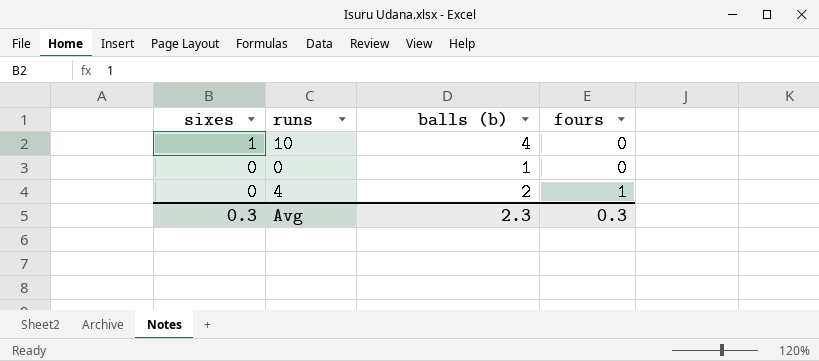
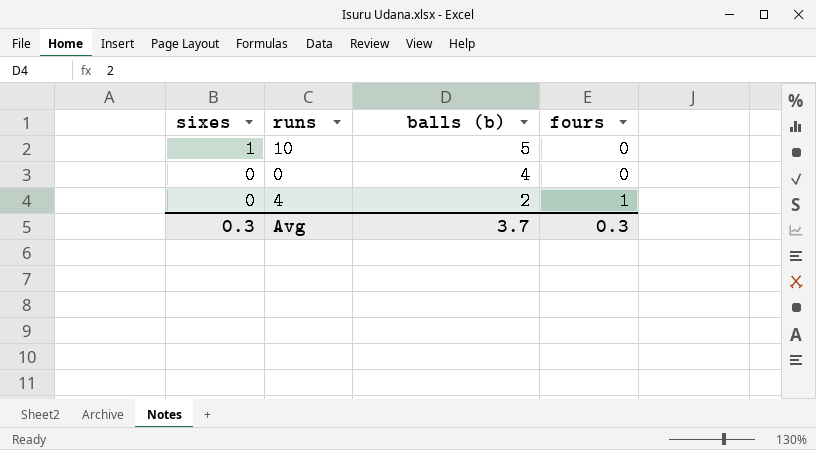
10 | balls (b): 4 -> 5
0 | balls (b): 1 -> 4
Avg | balls (b): 2.3 -> 3.7

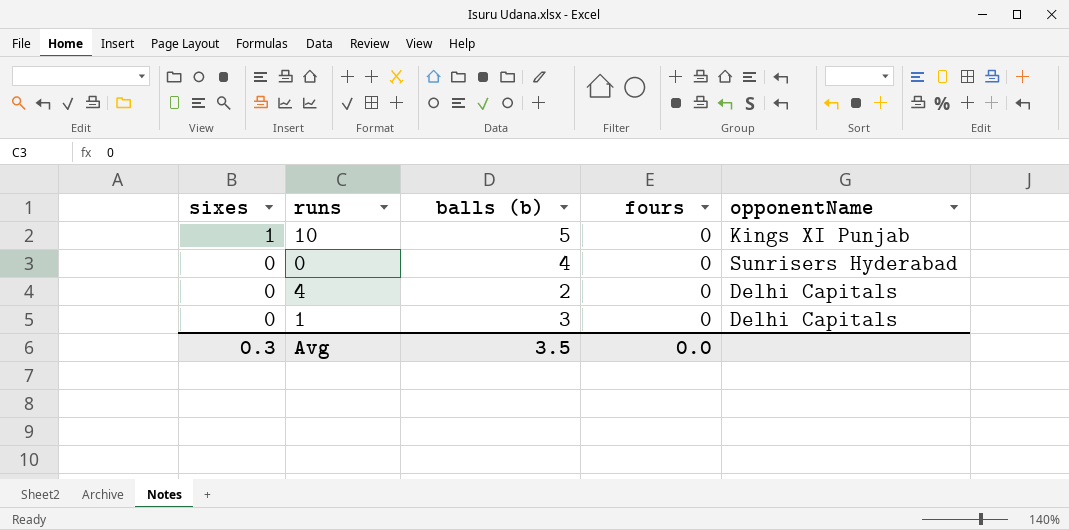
column opponentName | position: none -> 5
4 | fours: 1 -> 0
row 1: none -> 0 | 3 | 0 | Delhi Capitals
Avg | balls (b): 3.7 -> 3.5
Avg | fours: 0.3 -> 0.0

